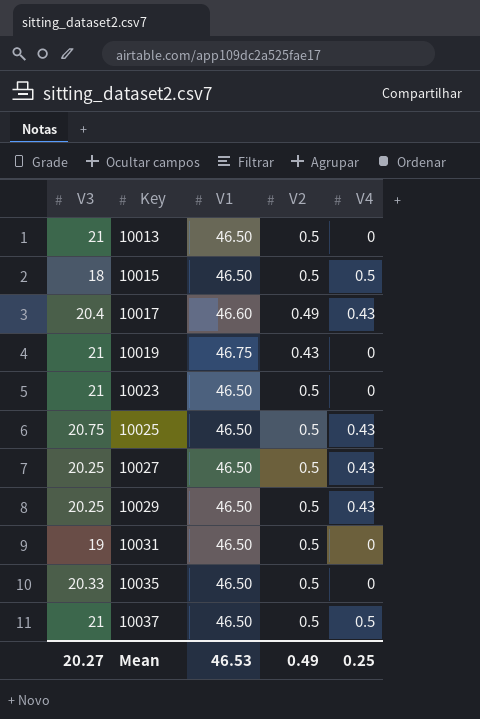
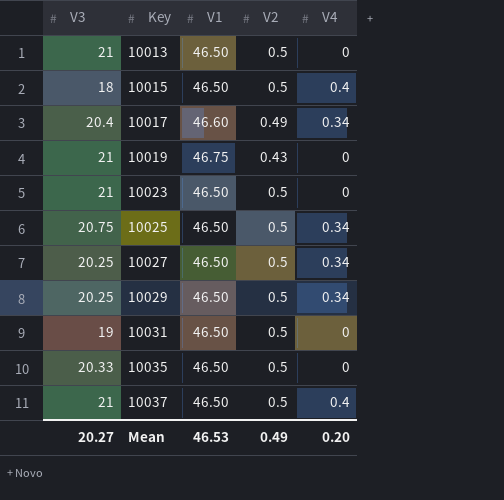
10015 | V4: 0.5 -> 0.4
10017 | V4: 0.43 -> 0.34
10025 | V4: 0.43 -> 0.34
10027 | V4: 0.43 -> 0.34
10029 | V4: 0.43 -> 0.34
10037 | V4: 0.5 -> 0.4
Mean | V4: 0.25 -> 0.20

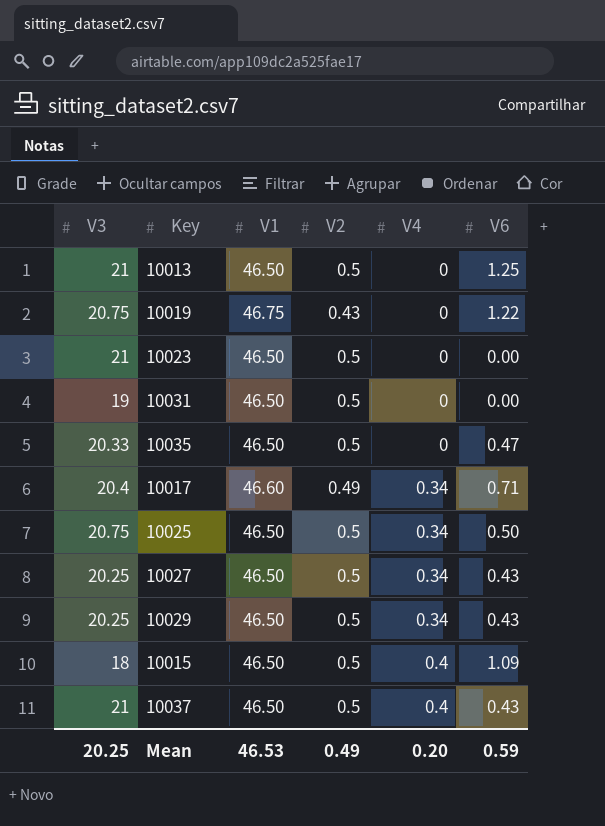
row order: Key ascending -> V4 ascending
column V6 | position: none -> 6
10019 | V3: 21 -> 20.75
Mean | V3: 20.27 -> 20.25

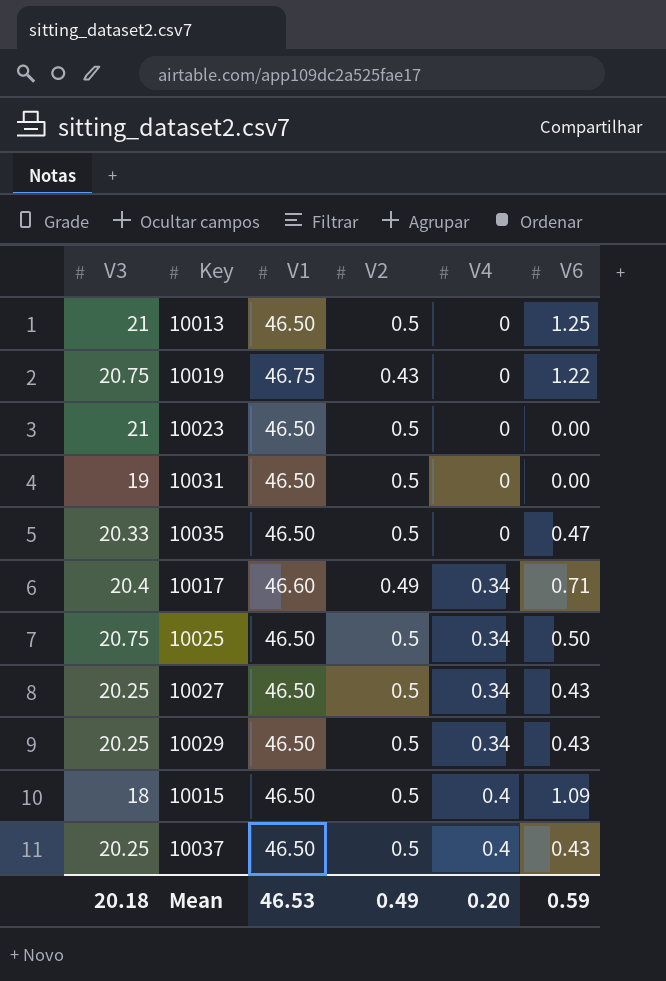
10037 | V3: 21 -> 20.25
Mean | V3: 20.25 -> 20.18

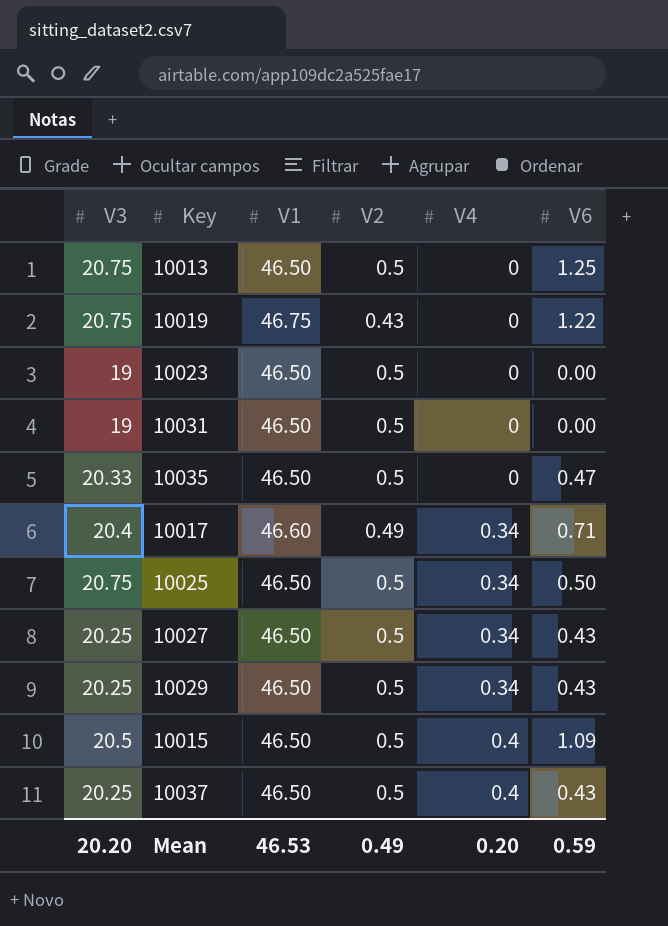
10013 | V3: 21 -> 20.75
10023 | V3: 21 -> 19
10015 | V3: 18 -> 20.5
Mean | V3: 20.18 -> 20.20

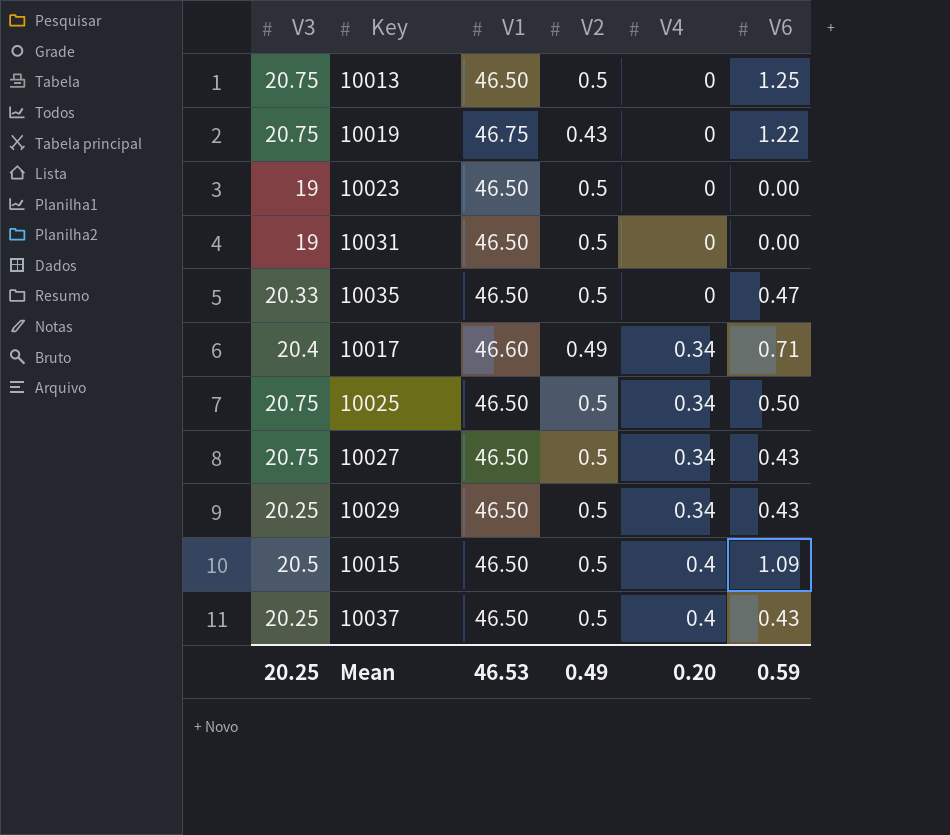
10027 | V3: 20.25 -> 20.75
Mean | V3: 20.20 -> 20.25

